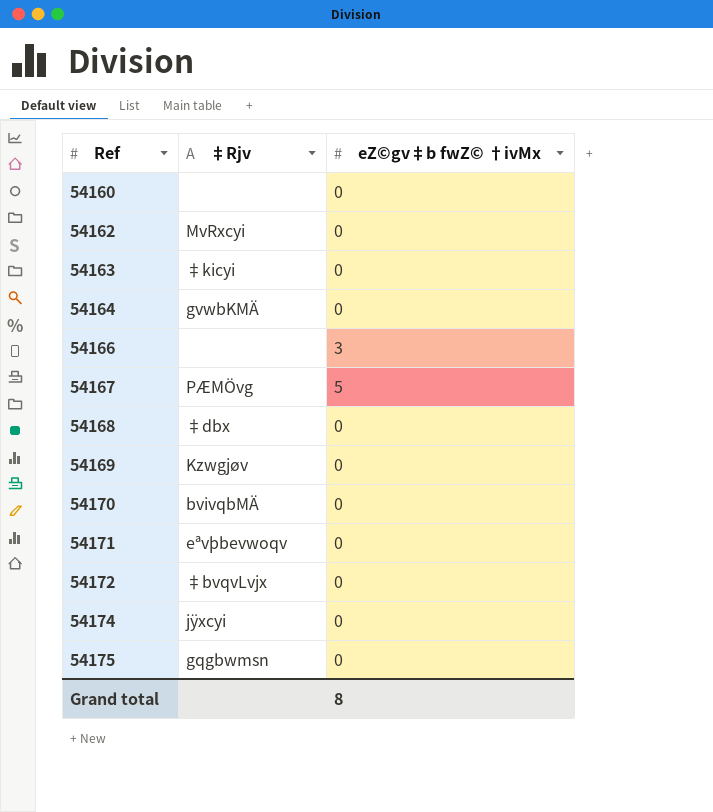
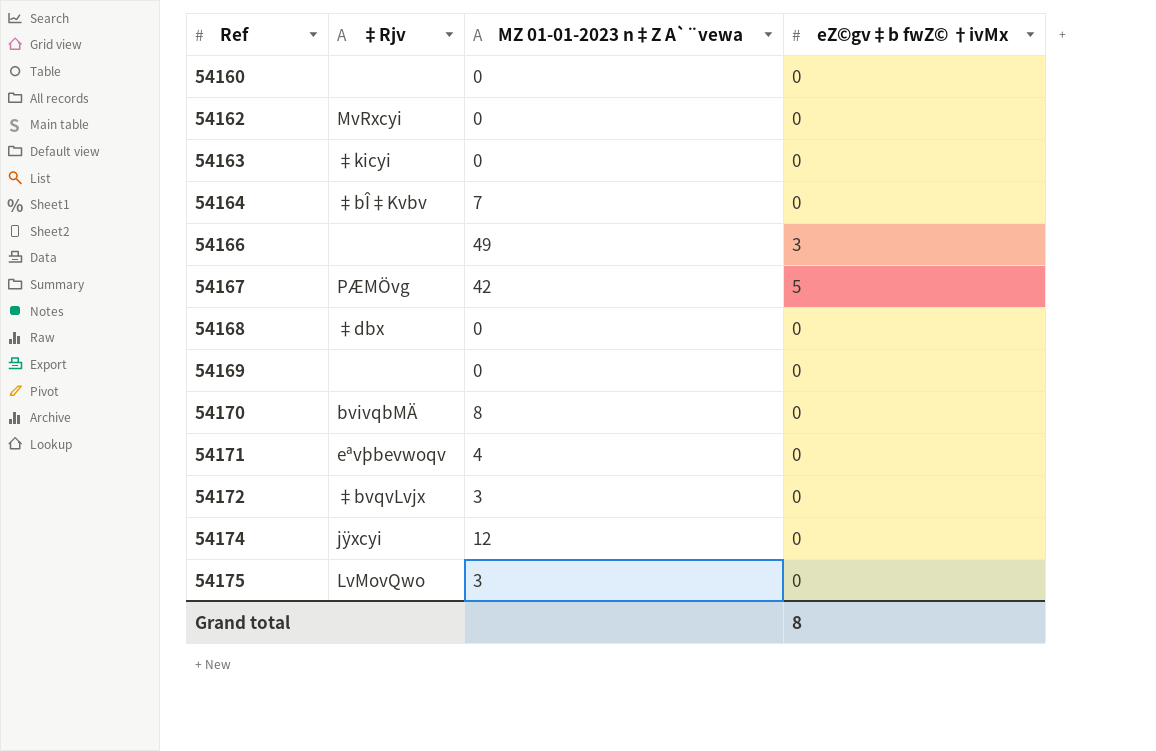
column MZ 01-01-2023 n‡Z A`¨vewa | position: none -> 3
54164 | ‡Rjv: gvwbKMÄ -> ‡bÎ‡Kvbv
54169 | ‡Rjv: Kzwgjøv -> none
54175 | ‡Rjv: gqgbwmsn -> LvMovQwo

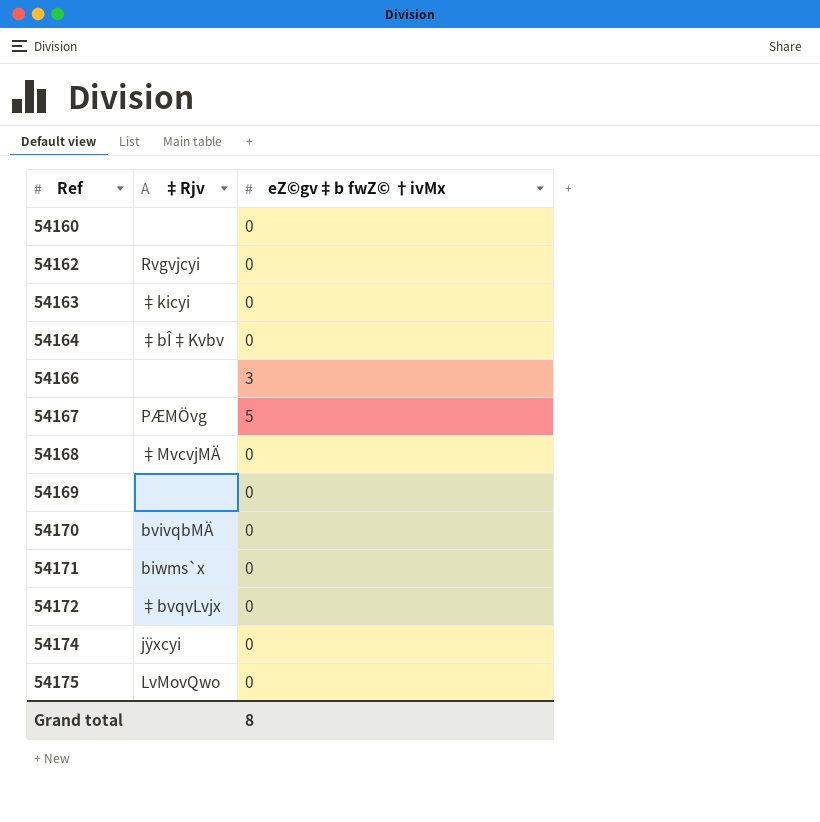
column MZ 01-01-2023 n‡Z A`¨vewa | position: 3 -> none
54162 | ‡Rjv: MvRxcyi -> Rvgvjcyi
54168 | ‡Rjv: ‡dbx -> ‡MvcvjMÄ
54171 | ‡Rjv: eªvþbevwoqv -> biwms`x

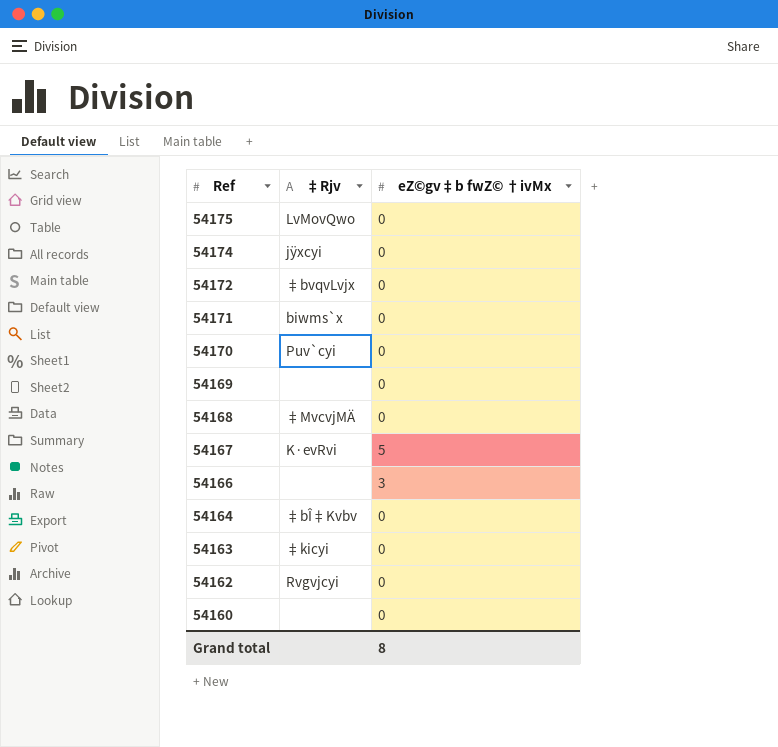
row order: Ref ascending -> Ref descending
54170 | ‡Rjv: bvivqbMÄ -> Puv`cyi
54167 | ‡Rjv: PÆMÖvg -> K·evRvi

